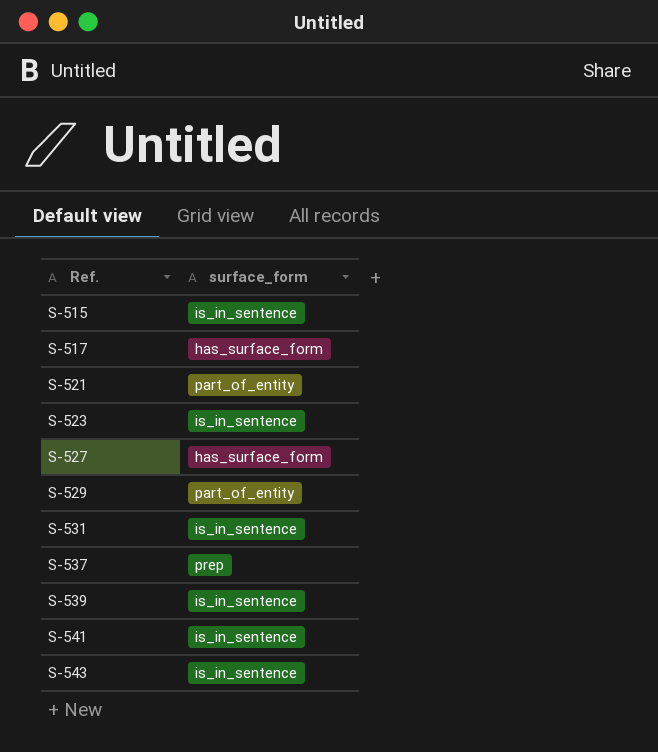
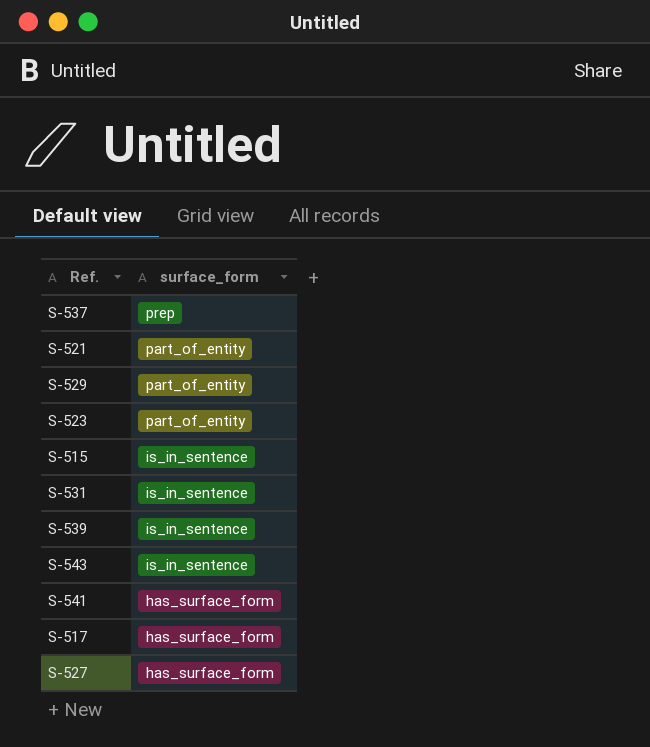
row order: Ref. ascending -> surface_form descending
S-523 | surface_form: is_in_sentence -> part_of_entity
S-541 | surface_form: is_in_sentence -> has_surface_form

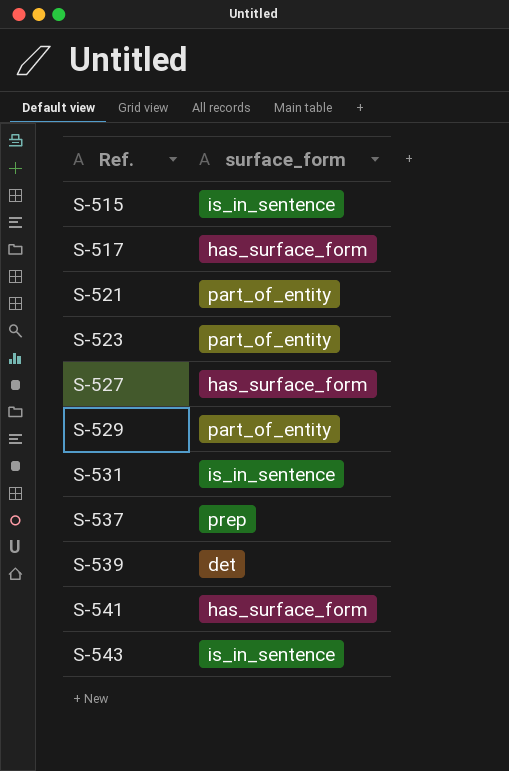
row order: surface_form descending -> Ref. ascending
S-539 | surface_form: is_in_sentence -> det

